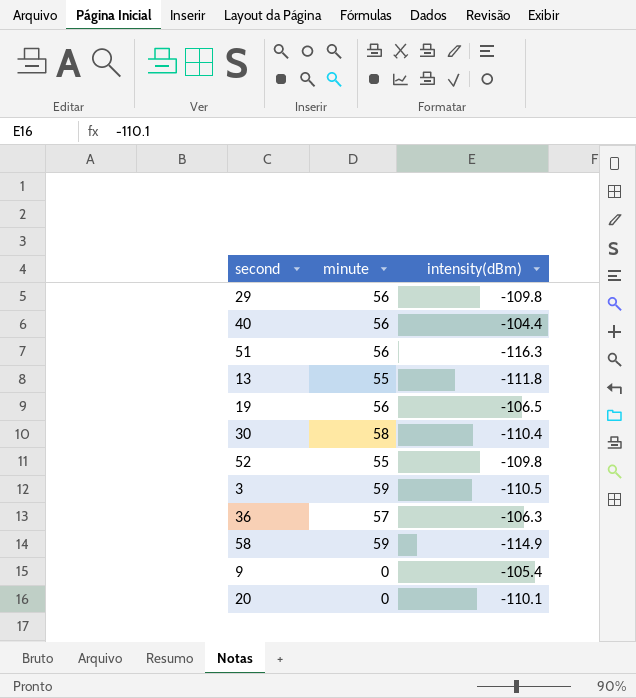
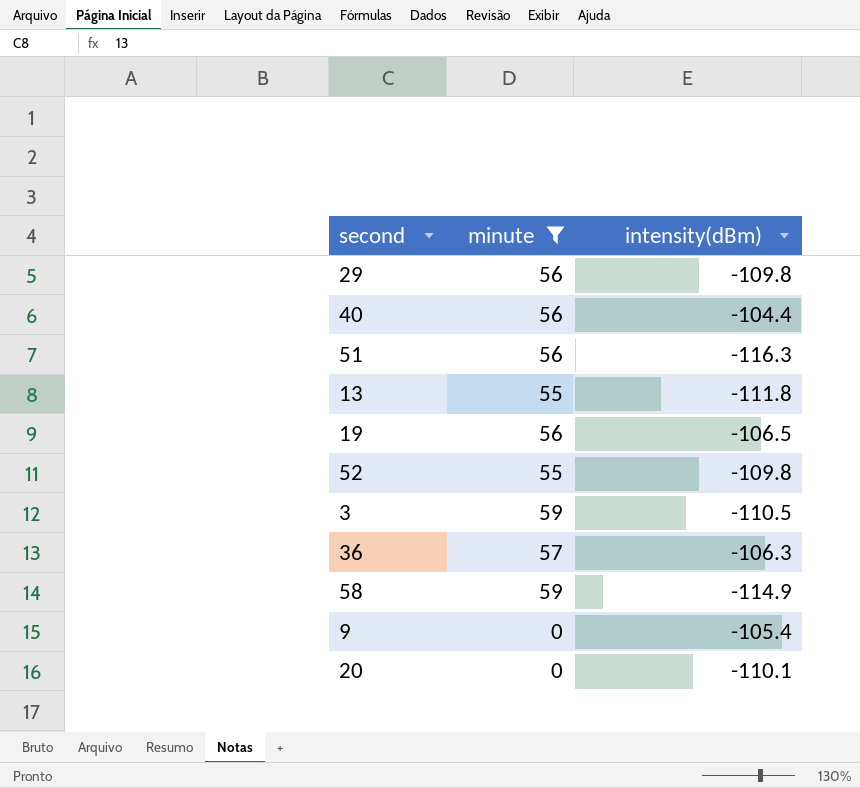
filter: none -> minute != 58

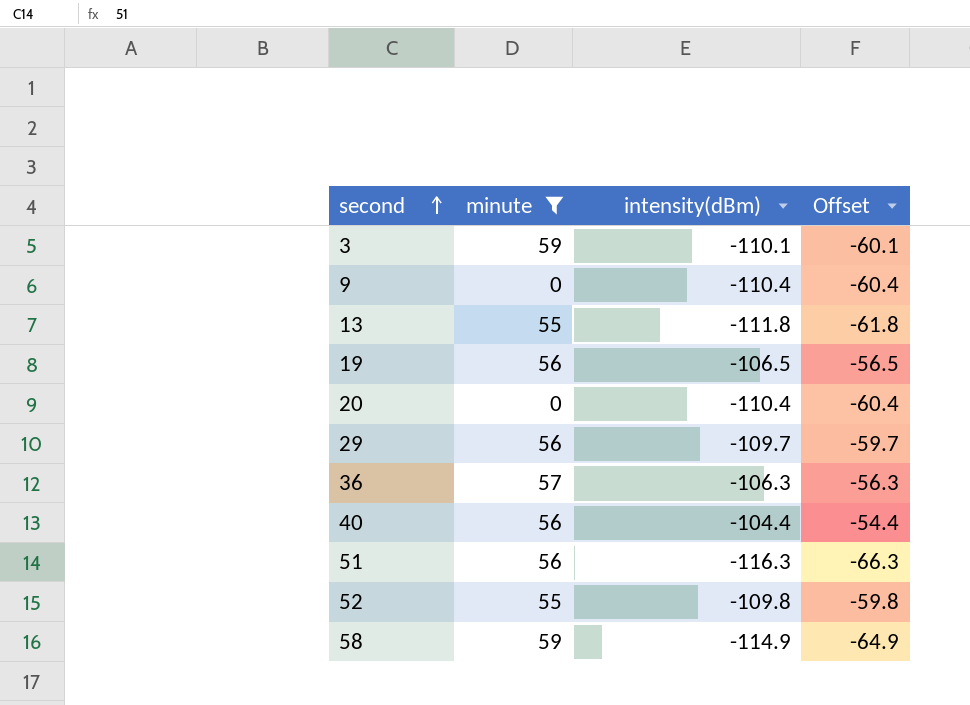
row order: none -> second ascending
column Offset | formula: none -> [intensity(dBm)] + 50
3 | intensity(dBm): -110.5 -> -110.1
9 | intensity(dBm): -105.4 -> -110.4
20 | intensity(dBm): -110.1 -> -110.4
29 | intensity(dBm): -109.8 -> -109.7

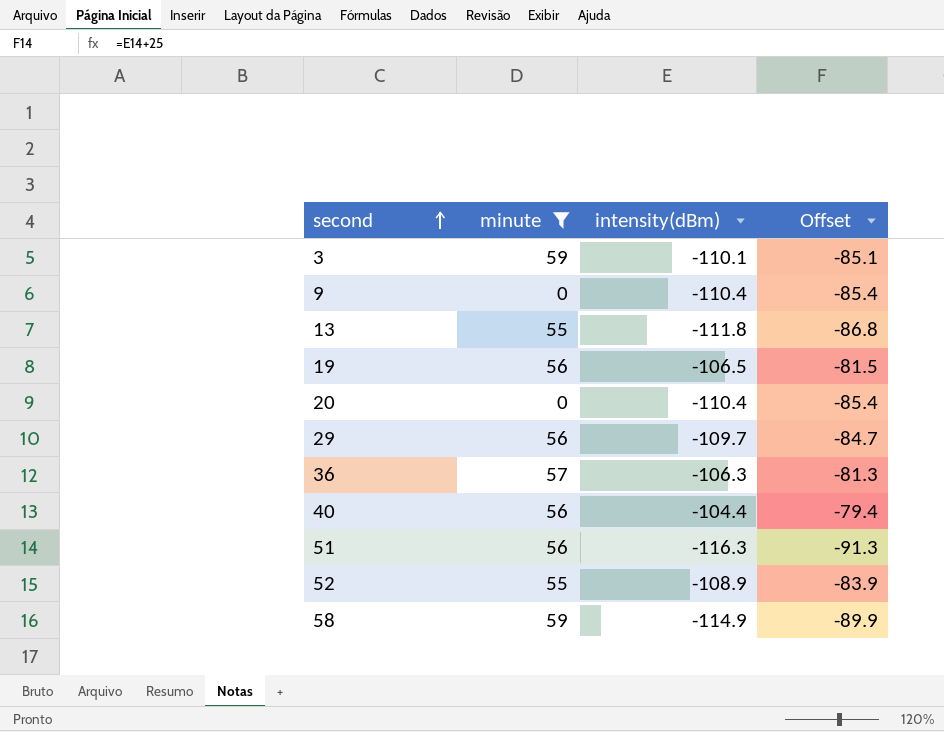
column Offset | formula: [intensity(dBm)] + 50 -> [intensity(dBm)] + 25
52 | intensity(dBm): -109.8 -> -108.9

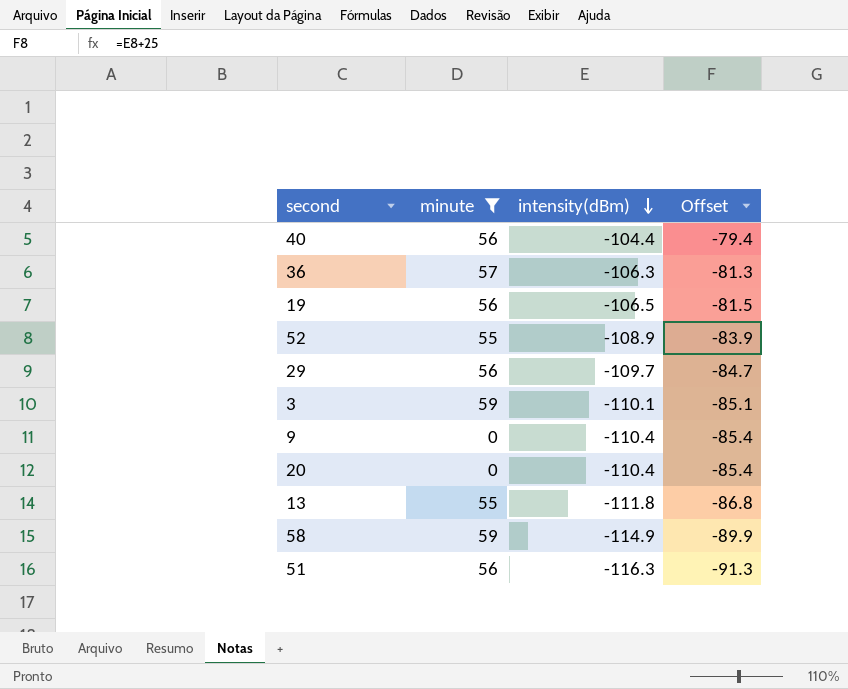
row order: second ascending -> intensity(dBm) descending

